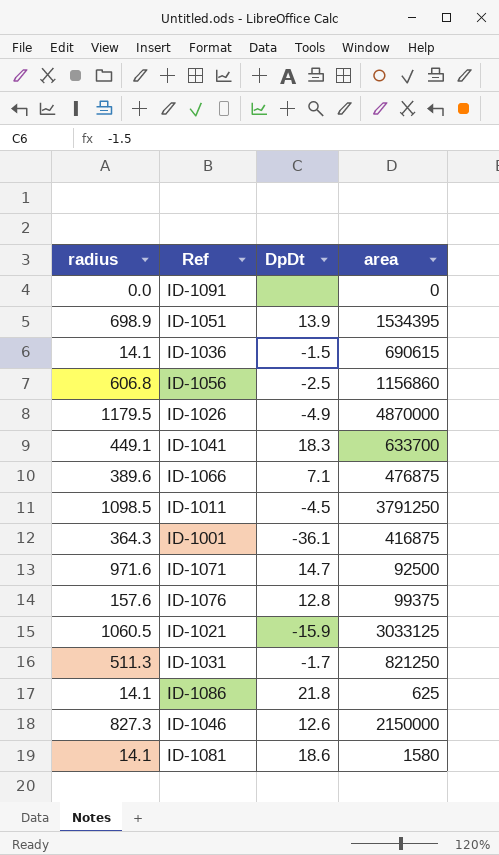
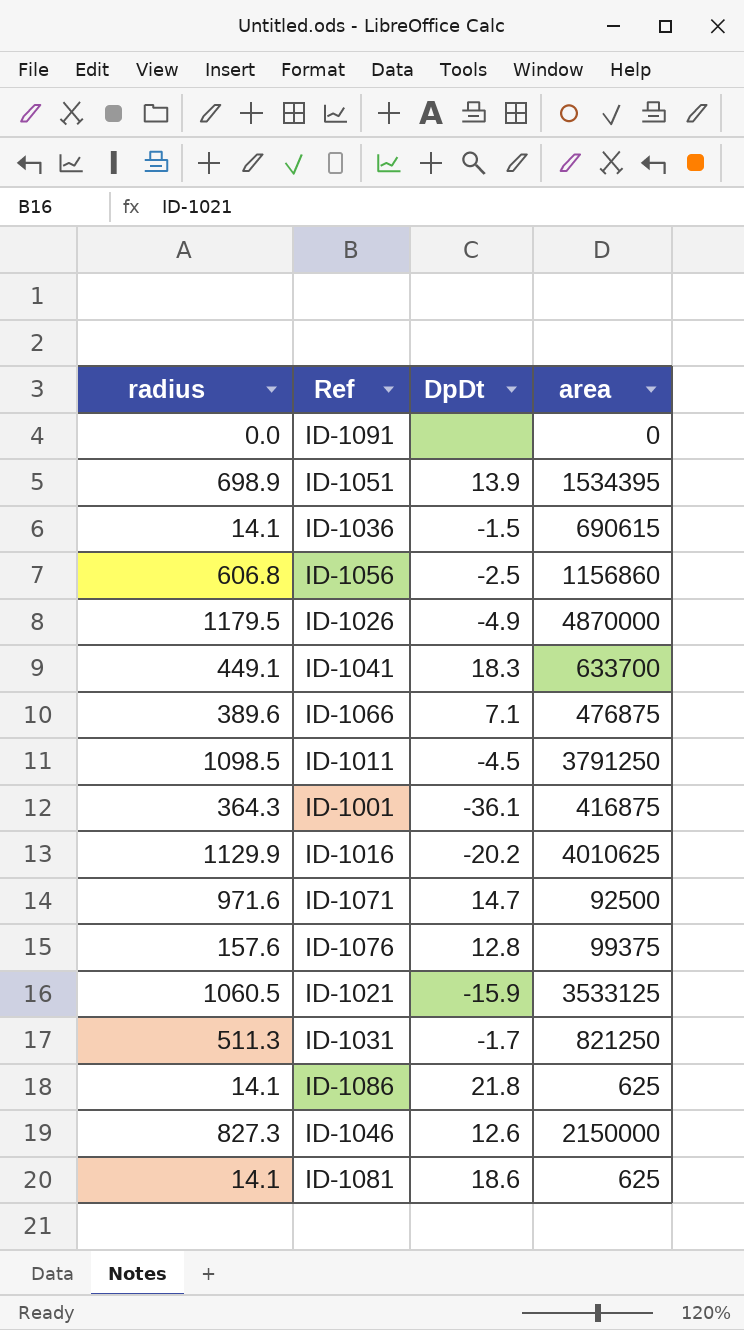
row ID-1016: none -> 1129.9 | -20.2 | 4010625
ID-1021 | area: 3033125 -> 3533125
ID-1081 | area: 1580 -> 625

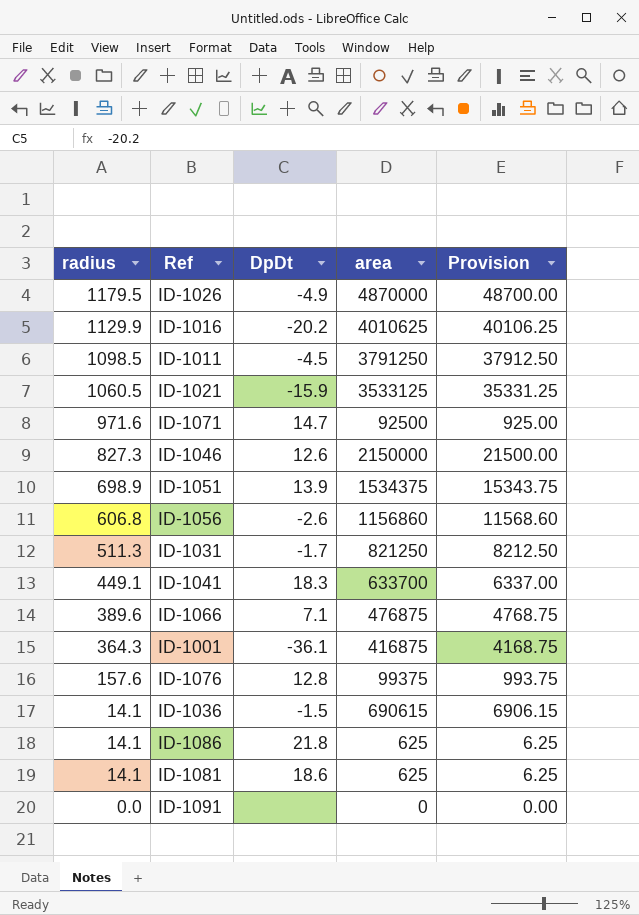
row order: none -> radius descending
column Provision | formula: none -> [area] * 0.01
ID-1051 | area: 1534395 -> 1534375
ID-1056 | DpDt: -2.5 -> -2.6

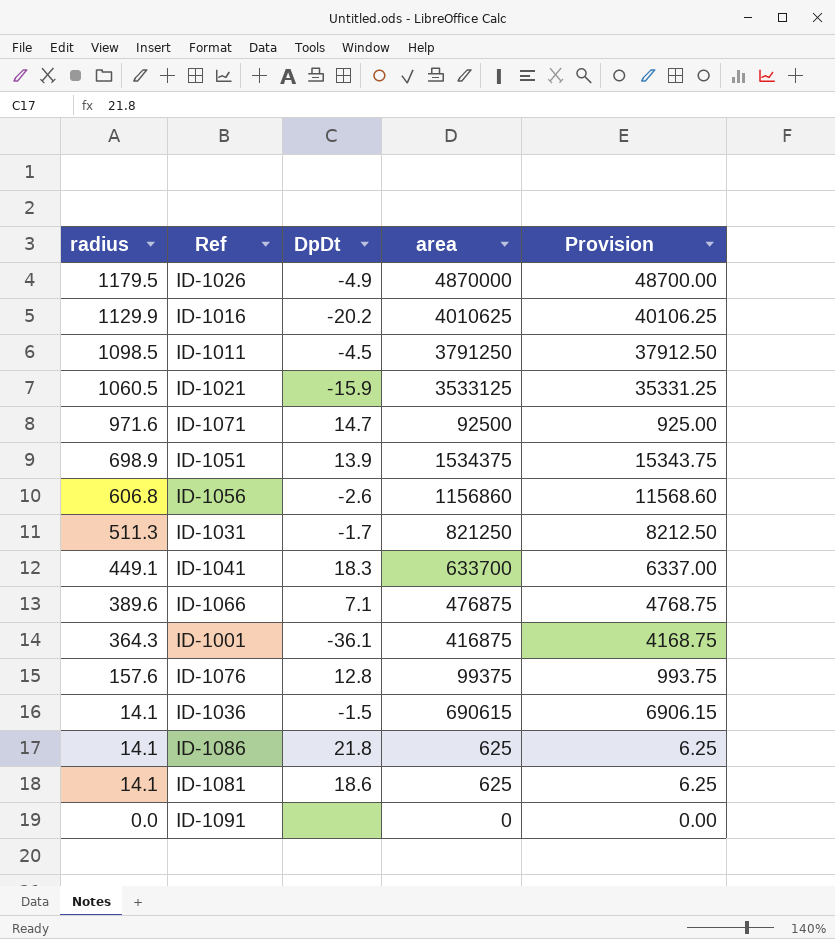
row ID-1046: 827.3 | 12.6 | 2150000 | 21500.00 -> none

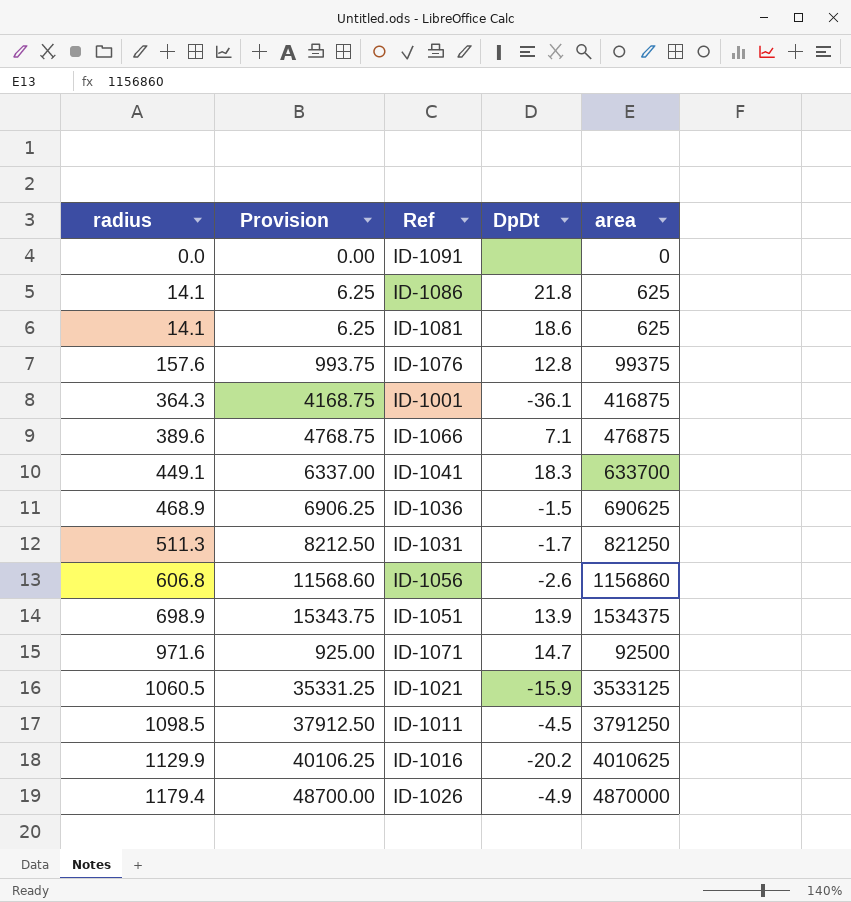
row order: radius descending -> radius ascending
column Provision | position: 5 -> 2
ID-1036 | radius: 14.1 -> 468.9
ID-1036 | Provision: 6906.15 -> 6906.25
ID-1036 | area: 690615 -> 690625
ID-1026 | radius: 1179.5 -> 1179.4

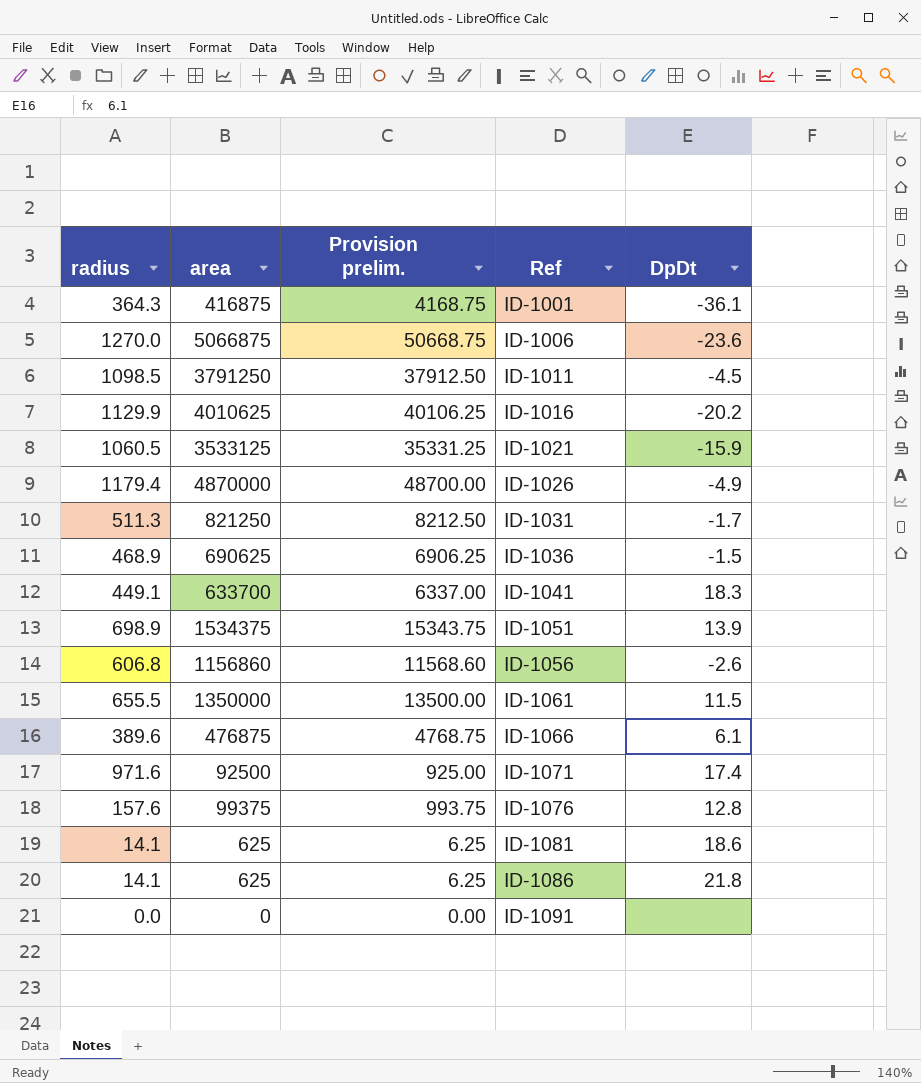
row order: radius ascending -> Ref ascending
column area | position: 5 -> 2
column name: Provision -> Provision prelim.
row ID-1006: none -> 1270.0 | 5066875 | 50668.75 | -23.6
row ID-1061: none -> 655.5 | 1350000 | 13500.00 | 11.5
ID-1066 | DpDt: 7.1 -> 6.1
ID-1071 | DpDt: 14.7 -> 17.4

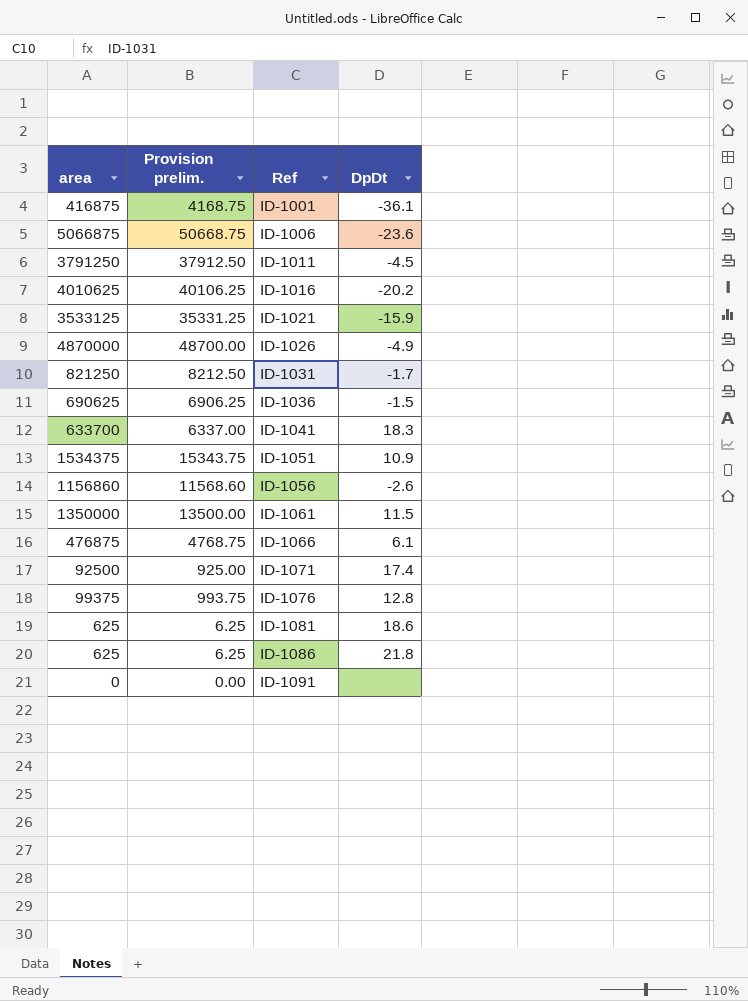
column radius | position: 1 -> none
ID-1051 | DpDt: 13.9 -> 10.9

